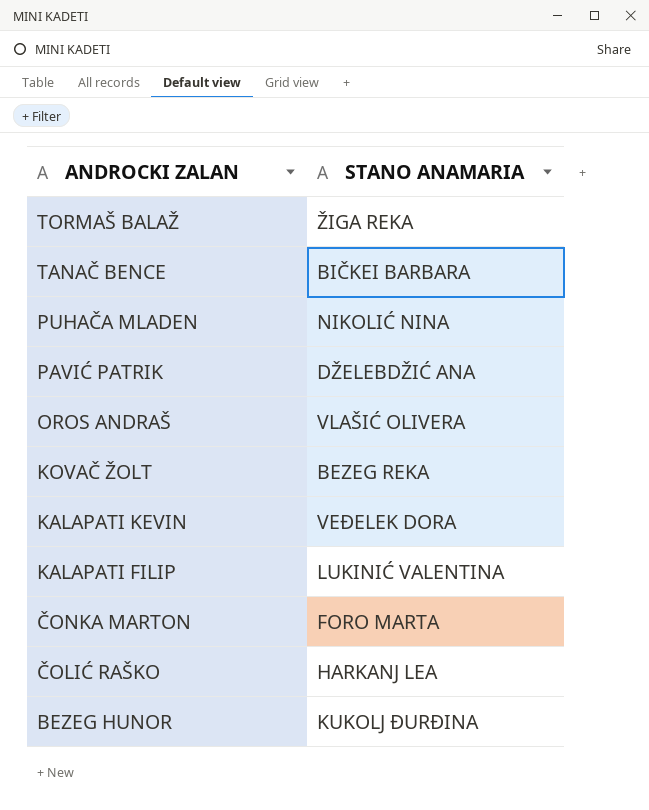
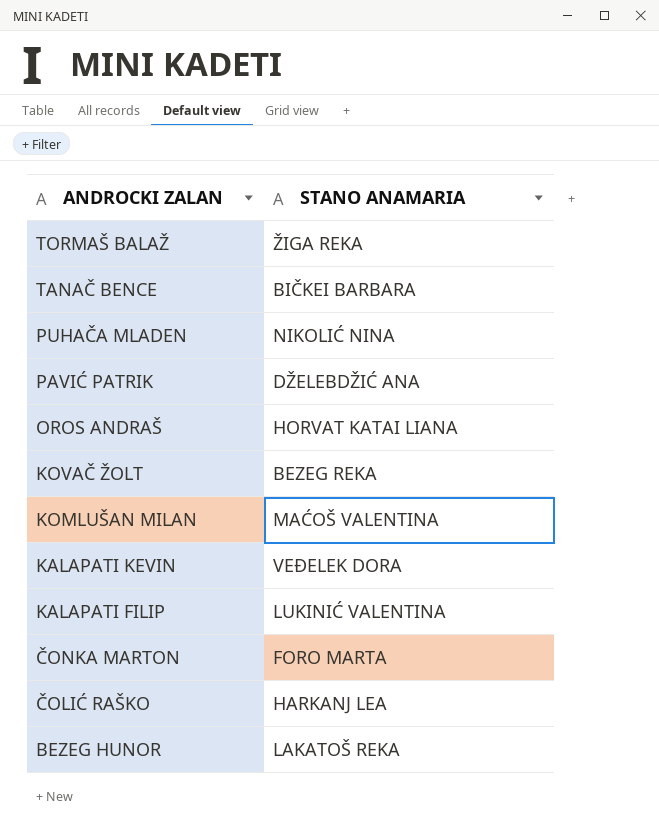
OROS ANDRAŠ | STANO ANAMARIA: VLAŠIĆ OLIVERA -> HORVAT KATAI LIANA
row KOMLUŠAN MILAN: none -> MAĆOŠ VALENTINA
BEZEG HUNOR | STANO ANAMARIA: KUKOLJ ĐURĐINA -> LAKATOŠ REKA

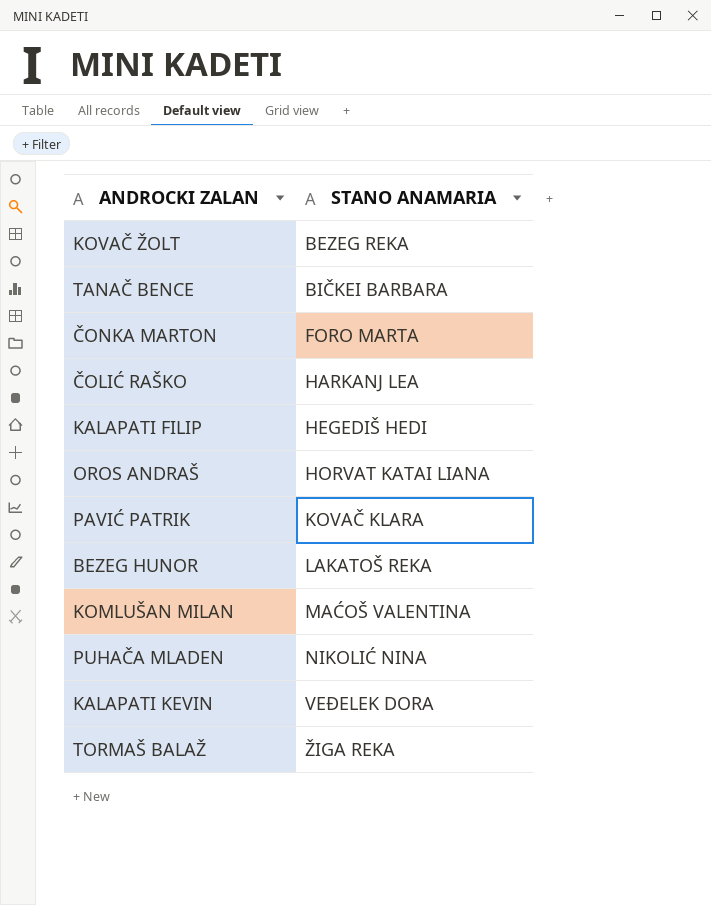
row order: ANDROCKI ZALAN descending -> STANO ANAMARIA ascending
KALAPATI FILIP | STANO ANAMARIA: LUKINIĆ VALENTINA -> HEGEDIŠ HEDI
PAVIĆ PATRIK | STANO ANAMARIA: DŽELEBDŽIĆ ANA -> KOVAČ KLARA

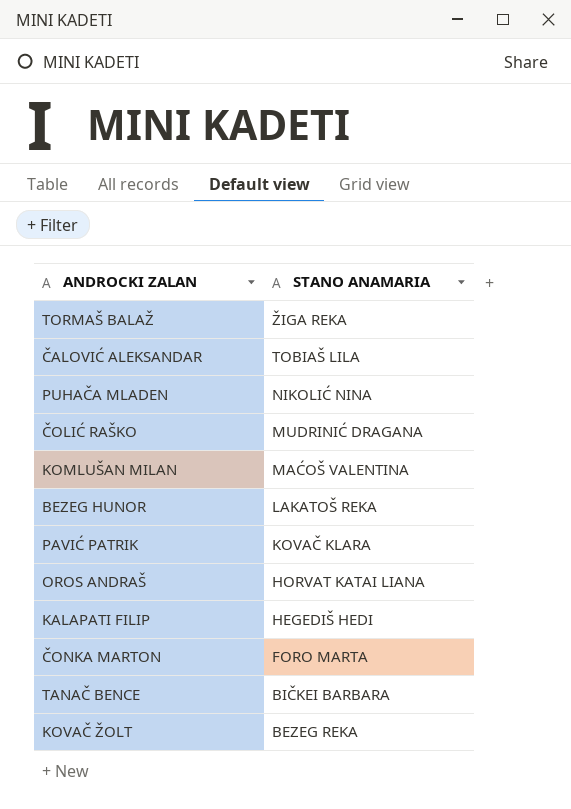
row order: STANO ANAMARIA ascending -> STANO ANAMARIA descending
row KALAPATI KEVIN: VEĐELEK DORA -> none
row ČALOVIĆ ALEKSANDAR: none -> TOBIAŠ LILA
ČOLIĆ RAŠKO | STANO ANAMARIA: HARKANJ LEA -> MUDRINIĆ DRAGANA

